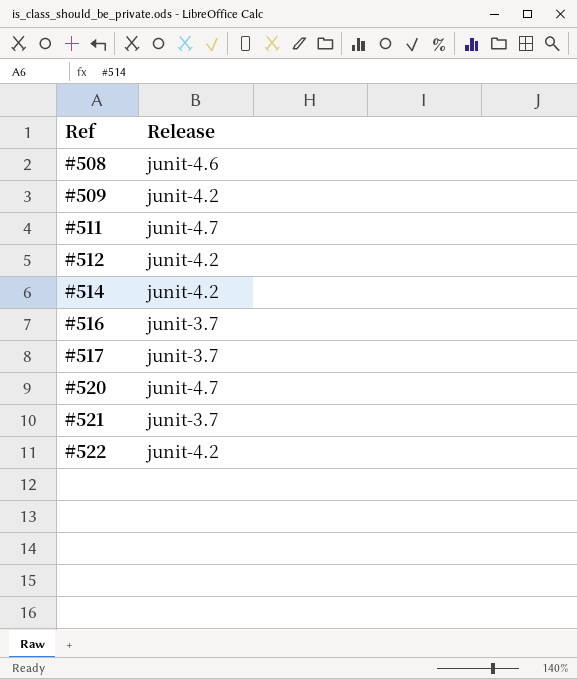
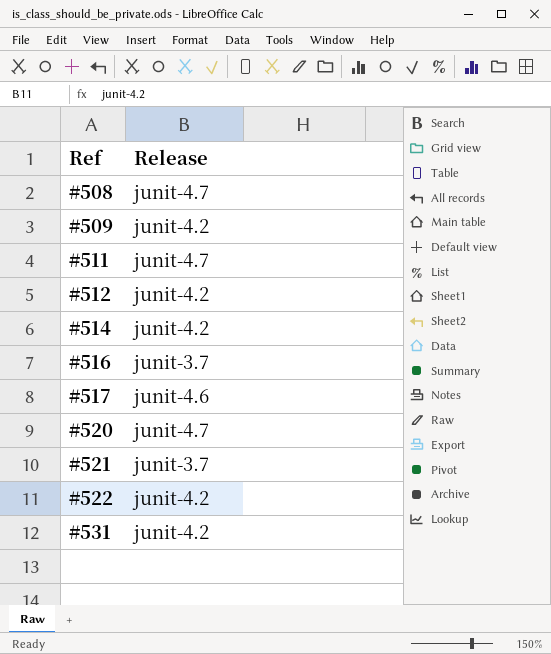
#508 | Release: junit-4.6 -> junit-4.7
#517 | Release: junit-3.7 -> junit-4.6
row #531: none -> junit-4.2

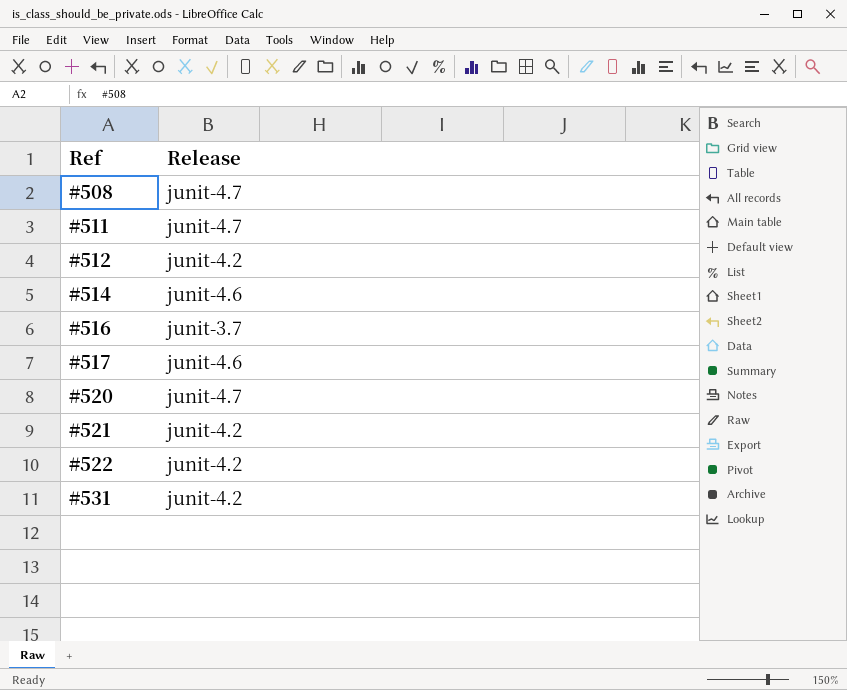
row #509: junit-4.2 -> none
#514 | Release: junit-4.2 -> junit-4.6
#521 | Release: junit-3.7 -> junit-4.2

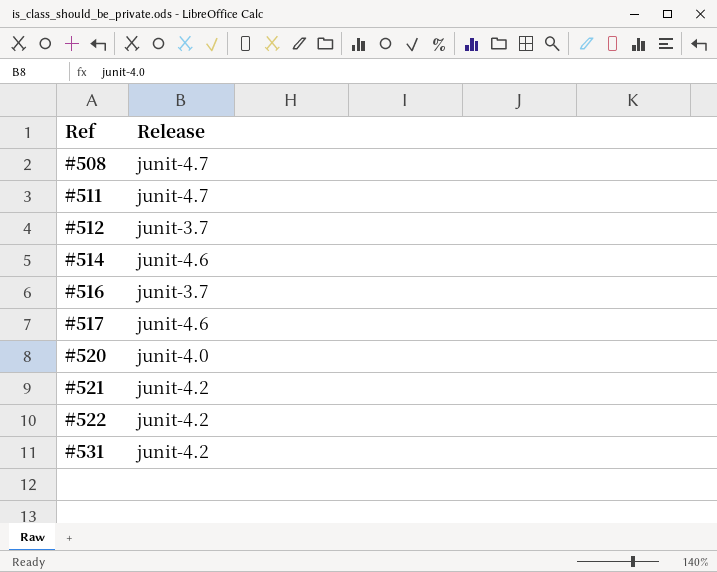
#512 | Release: junit-4.2 -> junit-3.7
#520 | Release: junit-4.7 -> junit-4.0

